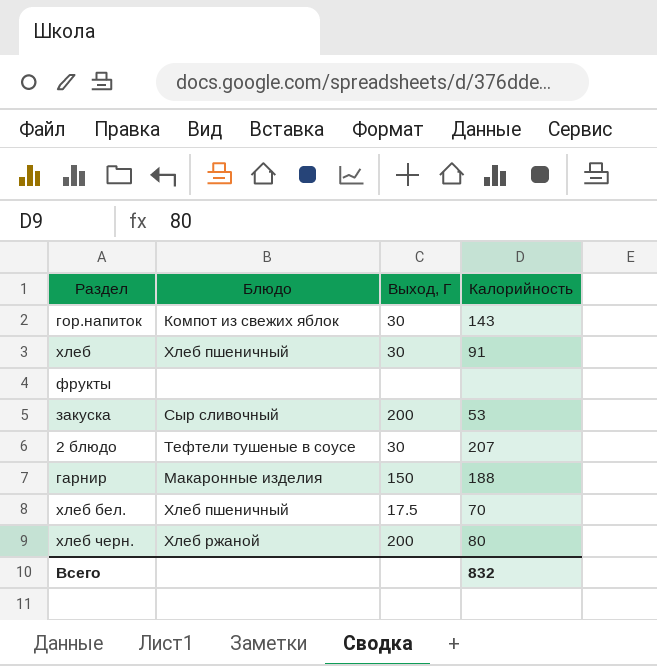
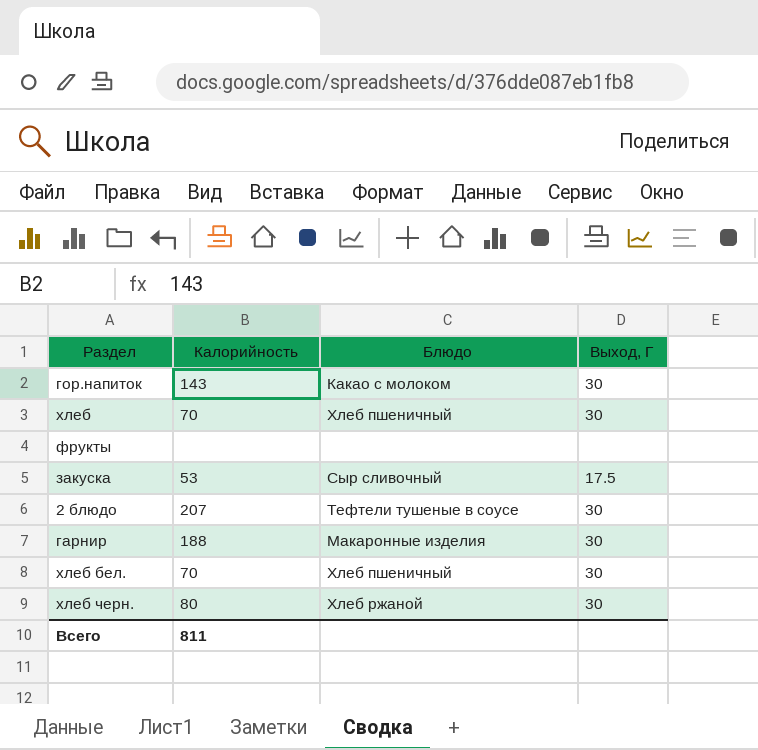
column Калорийность | position: 4 -> 2
гор.напиток | Блюдо: Компот из свежих яблок -> Какао с молоком
хлеб | Калорийность: 91 -> 70
закуска | Выход, Г: 200 -> 17.5
гарнир | Выход, Г: 150 -> 30
хлеб бел. | Выход, Г: 17.5 -> 30
хлеб черн. | Выход, Г: 200 -> 30
Всего | Калорийность: 832 -> 811

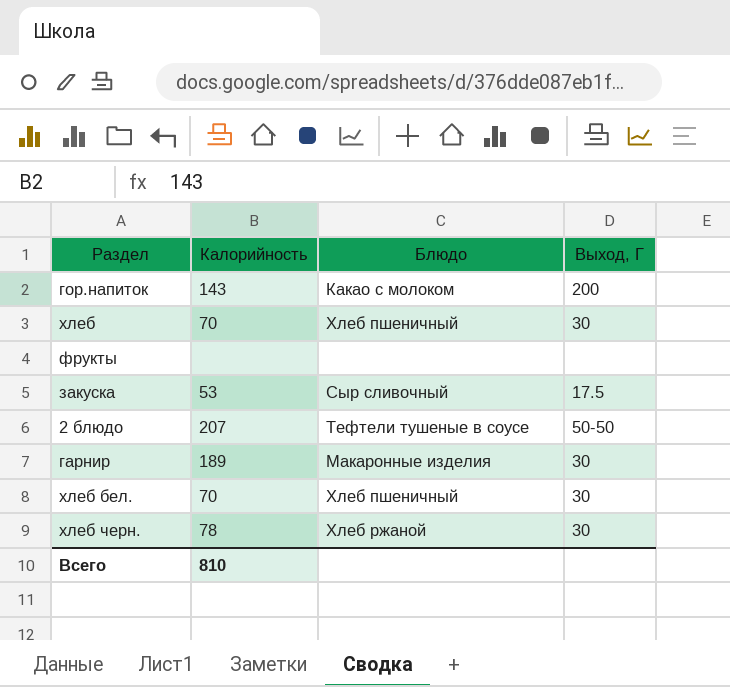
гор.напиток | Выход, Г: 30 -> 200
2 блюдо | Выход, Г: 30 -> 50-50
гарнир | Калорийность: 188 -> 189
хлеб черн. | Калорийность: 80 -> 78
Всего | Калорийность: 811 -> 810

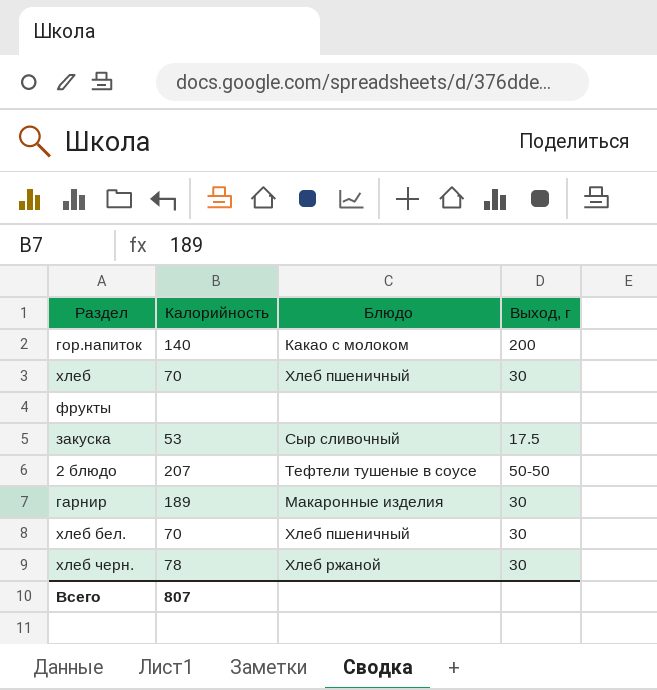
column name: Выход, Г -> Выход, г
гор.напиток | Калорийность: 143 -> 140
Всего | Калорийность: 810 -> 807

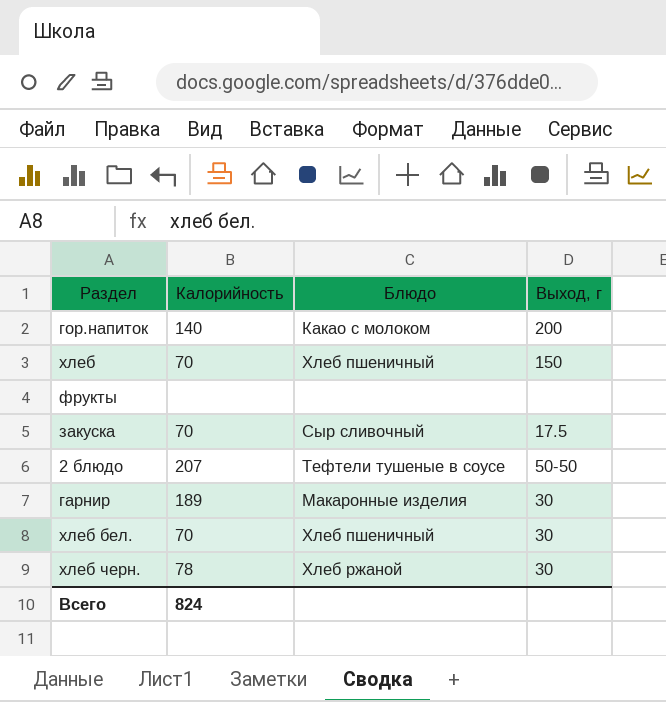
хлеб | Выход, г: 30 -> 150
закуска | Калорийность: 53 -> 70
Всего | Калорийность: 807 -> 824

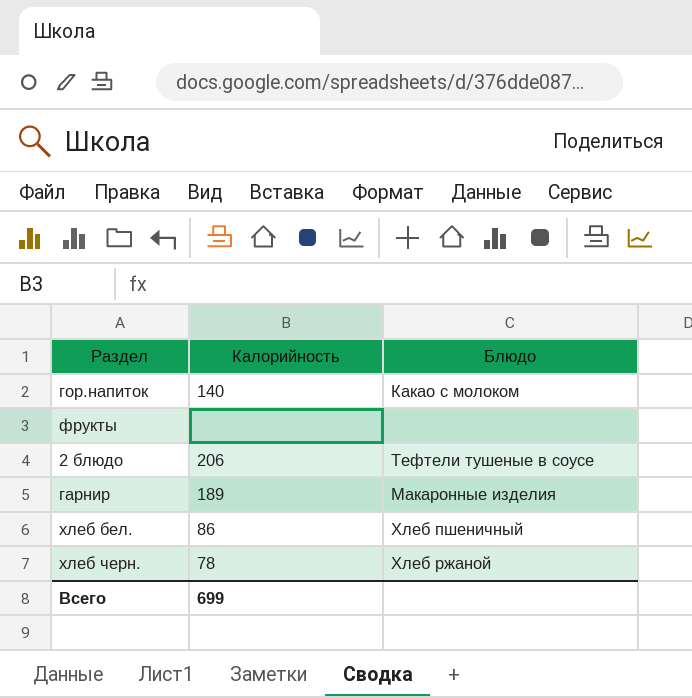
column Выход, г | position: 4 -> none
row хлеб: 70 | Хлеб пшеничный | 150 -> none
row закуска: 70 | Сыр сливочный | 17.5 -> none
2 блюдо | Калорийность: 207 -> 206
хлеб бел. | Калорийность: 70 -> 86
Всего | Калорийность: 824 -> 699

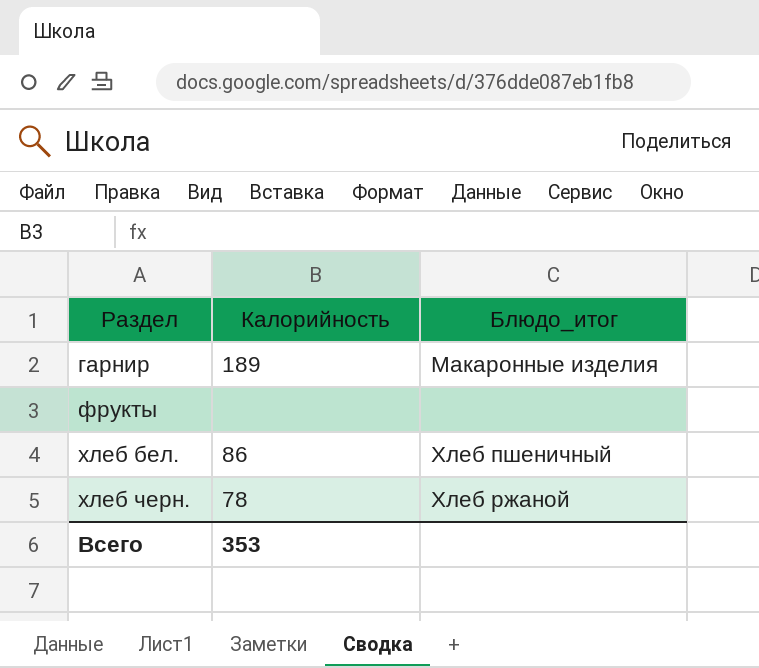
row order: none -> Раздел ascending
column name: Блюдо -> Блюдо_итог
row гор.напиток: 140 | Какао с молоком -> none
row 2 блюдо: 206 | Тефтели тушеные в соусе -> none
Всего | Калорийность: 699 -> 353

